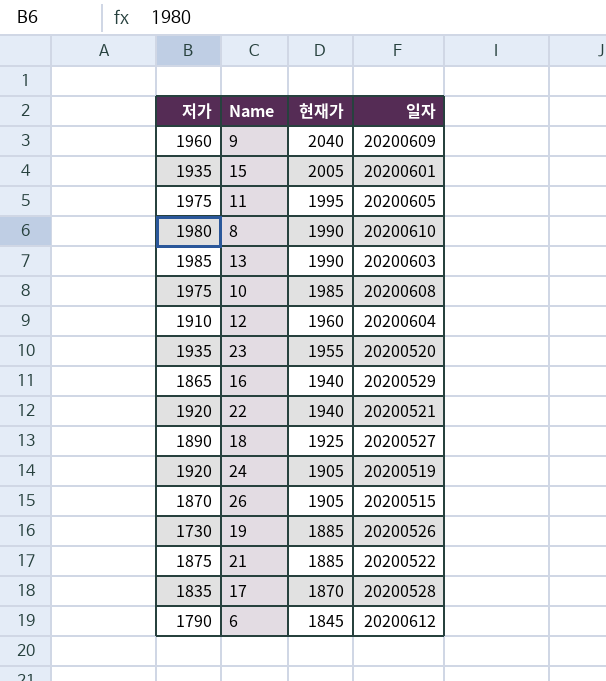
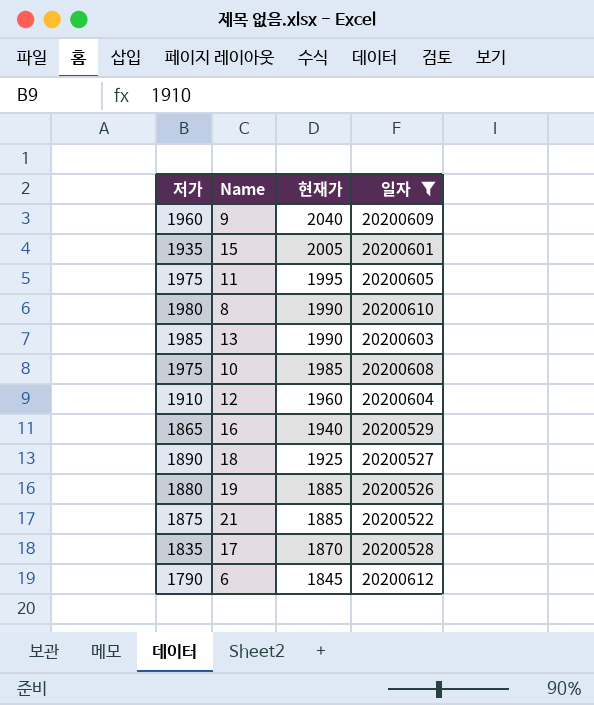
filter: none -> 일자 >= 20200522
19 | 저가: 1730 -> 1880

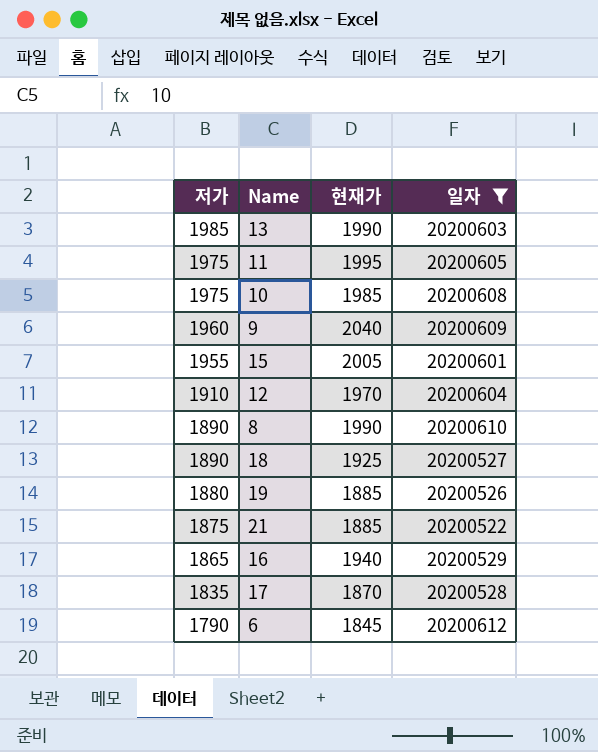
row order: 현재가 descending -> 저가 descending
15 | 저가: 1935 -> 1955
12 | 현재가: 1960 -> 1970
8 | 저가: 1980 -> 1890

